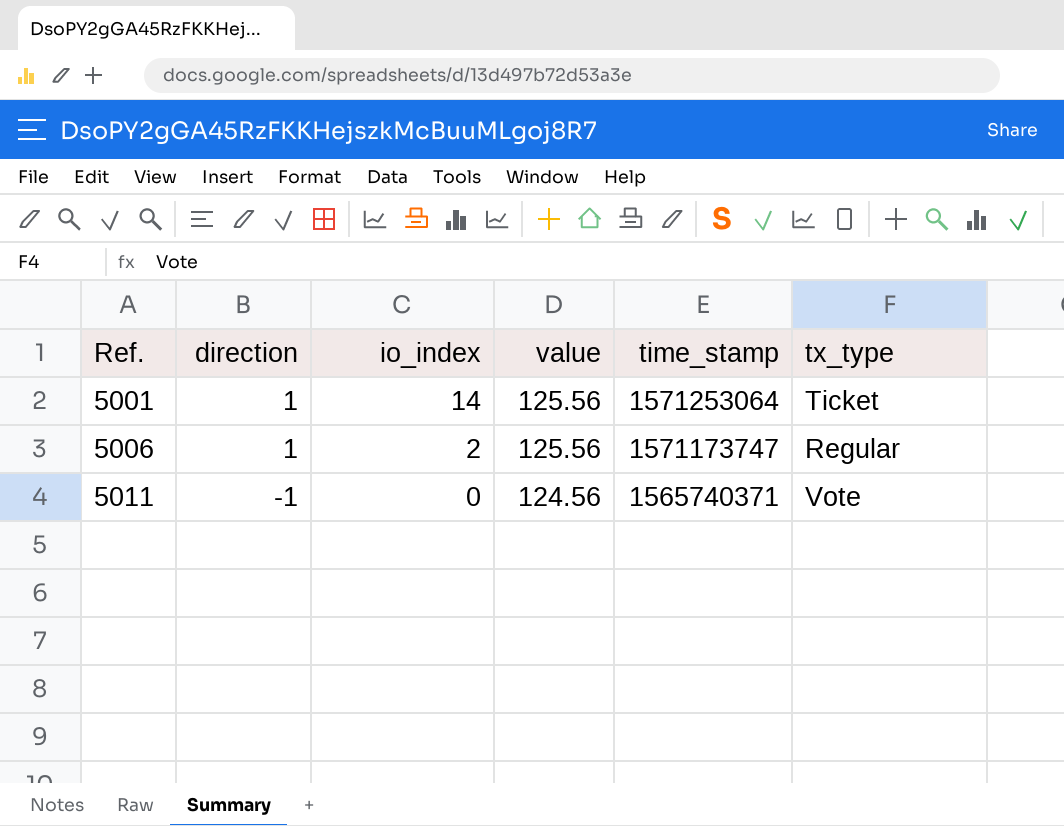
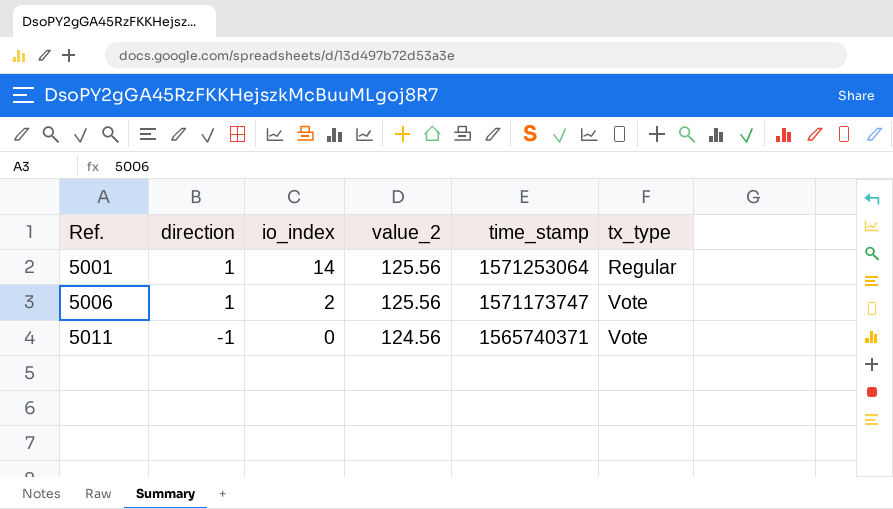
column name: value -> value_2
5001 | tx_type: Ticket -> Regular
5006 | tx_type: Regular -> Vote

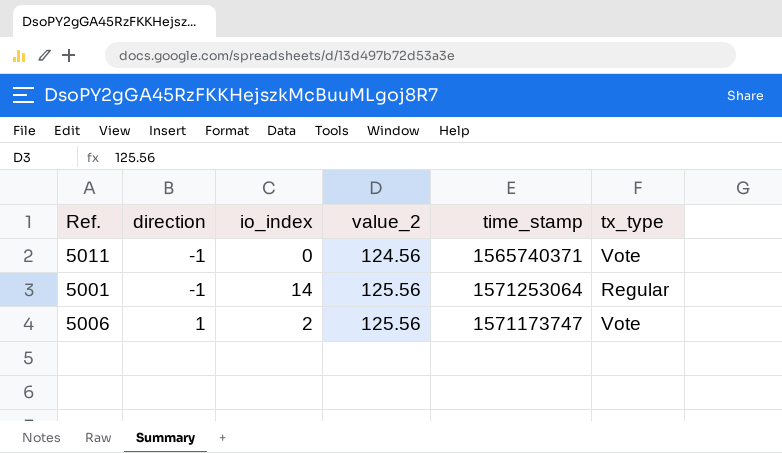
row order: Ref. ascending -> direction ascending
5001 | direction: 1 -> -1

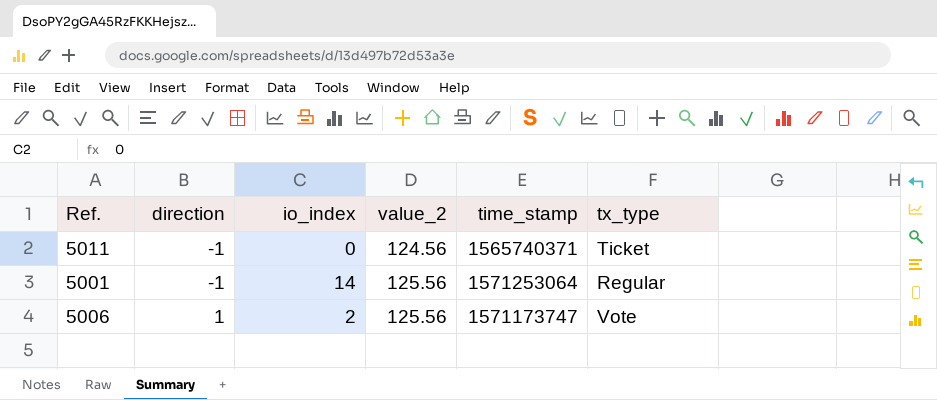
5011 | tx_type: Vote -> Ticket

